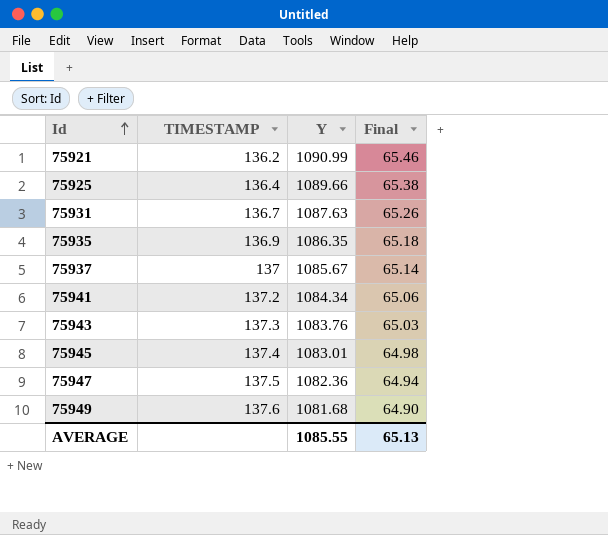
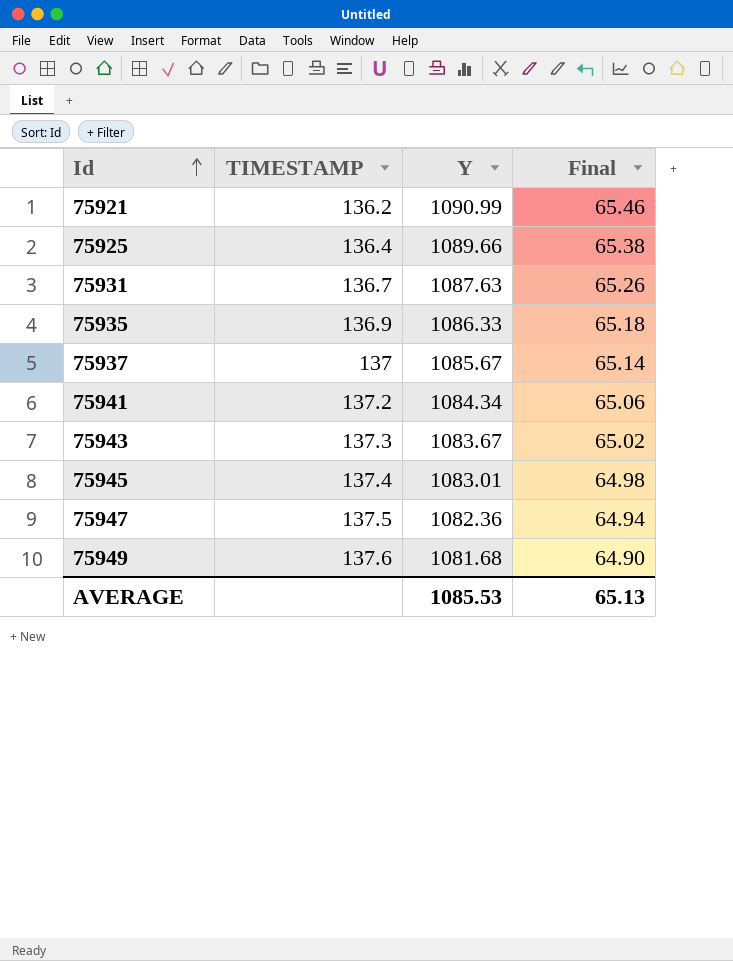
75935 | Y: 1086.35 -> 1086.33
75943 | Y: 1083.76 -> 1083.67
75943 | Final: 65.03 -> 65.02
AVERAGE | Y: 1085.55 -> 1085.53

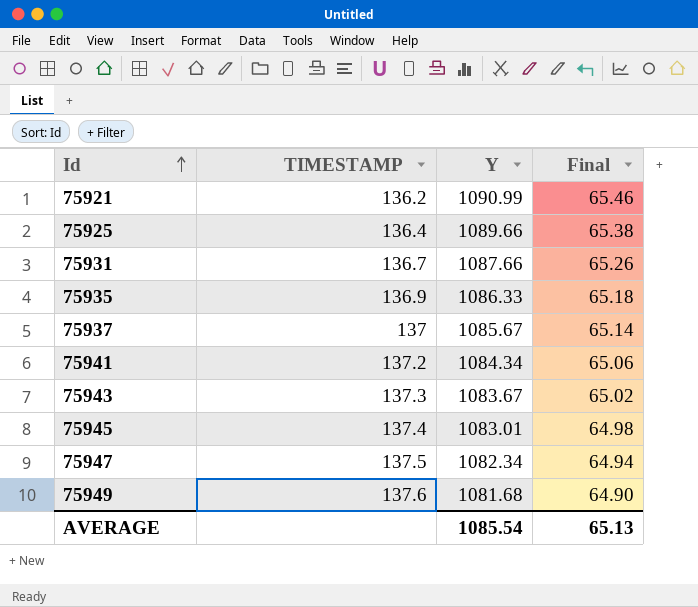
75931 | Y: 1087.63 -> 1087.66
75947 | Y: 1082.36 -> 1082.34
AVERAGE | Y: 1085.53 -> 1085.54

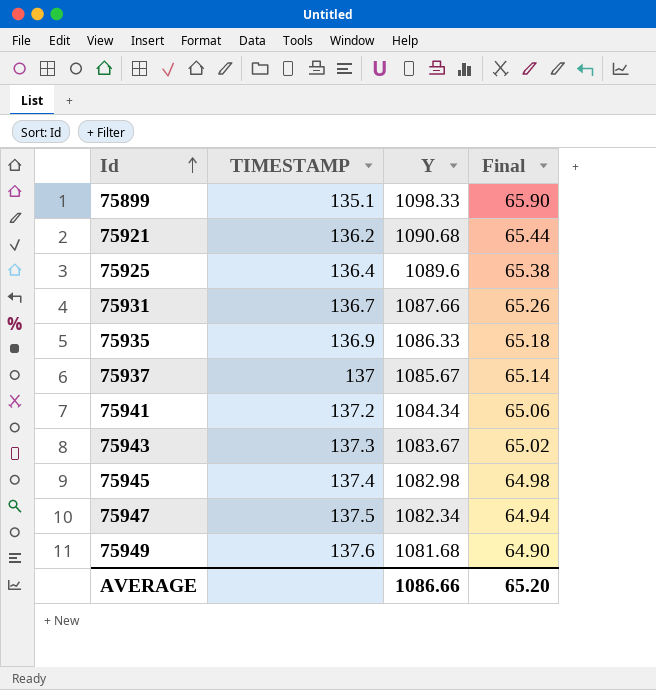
row 75899: none -> 135.1 | 1098.33 | 65.90
75921 | Y: 1090.99 -> 1090.68
75921 | Final: 65.46 -> 65.44
75925 | Y: 1089.66 -> 1089.6
75945 | Y: 1083.01 -> 1082.98
AVERAGE | Y: 1085.54 -> 1086.66
AVERAGE | Final: 65.13 -> 65.20

